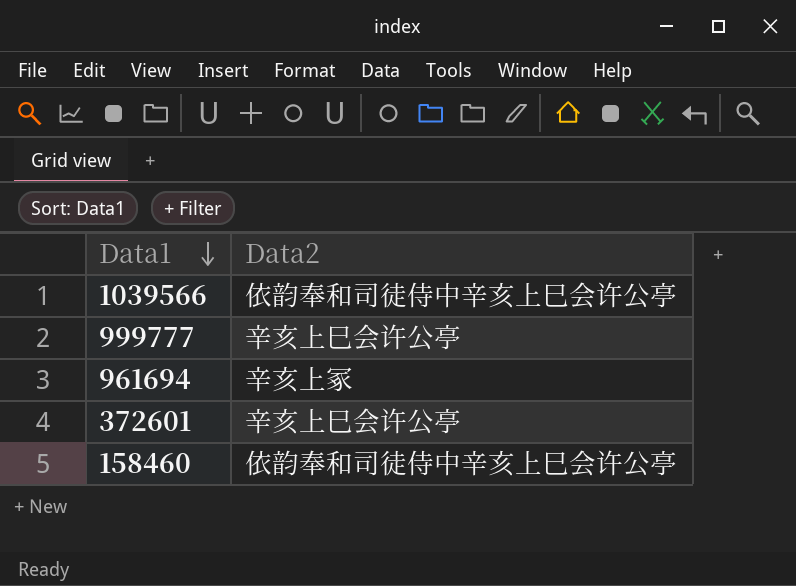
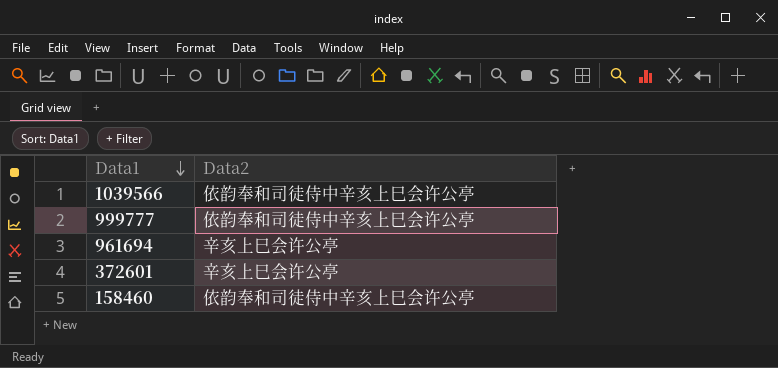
999777 | Data2: 辛亥上巳会许公亭 -> 依韵奉和司徒侍中辛亥上巳会许公亭
961694 | Data2: 辛亥上冢 -> 辛亥上巳会许公亭

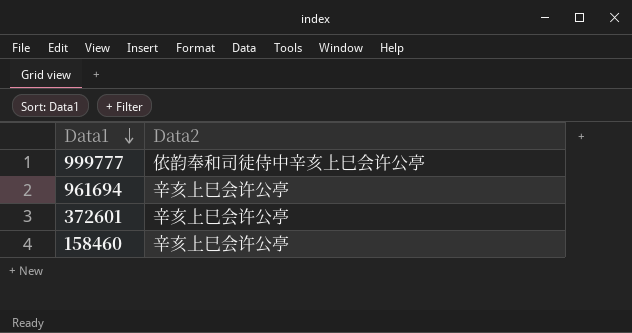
row 1039566: 依韵奉和司徒侍中辛亥上巳会许公亭 -> none
158460 | Data2: 依韵奉和司徒侍中辛亥上巳会许公亭 -> 辛亥上巳会许公亭

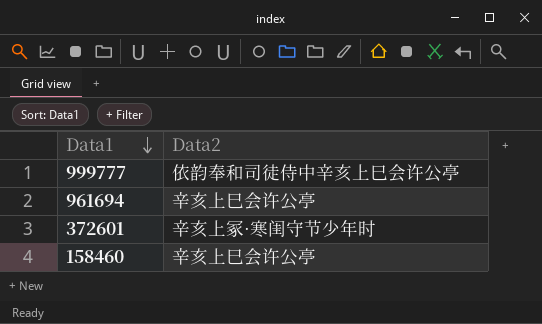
372601 | Data2: 辛亥上巳会许公亭 -> 辛亥上冢·寒闺守节少年时

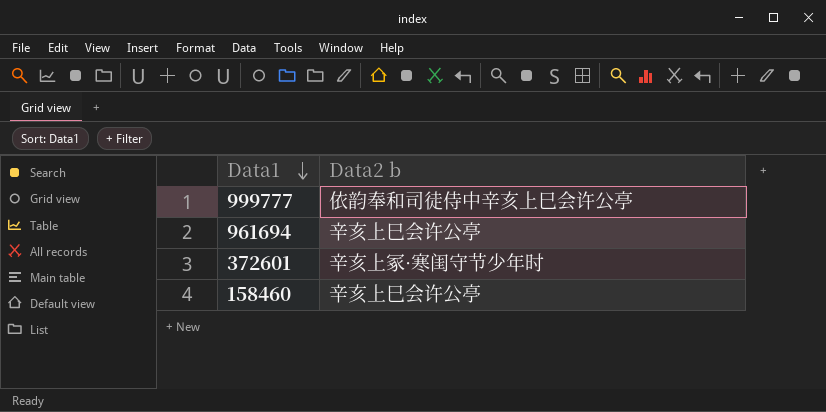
column name: Data2 -> Data2 b

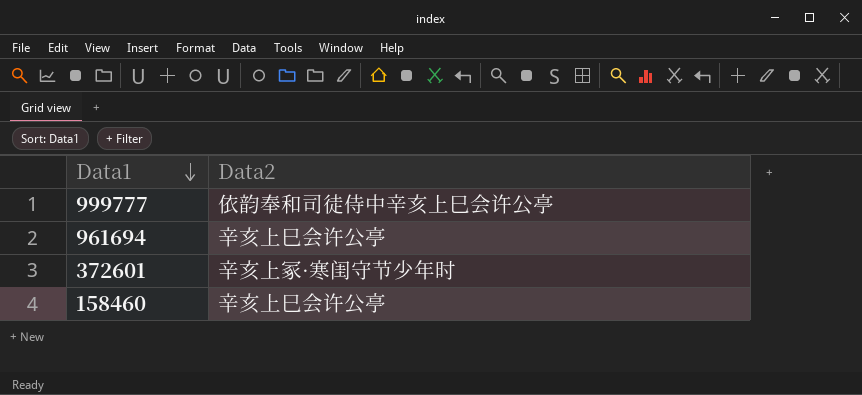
column name: Data2 b -> Data2

